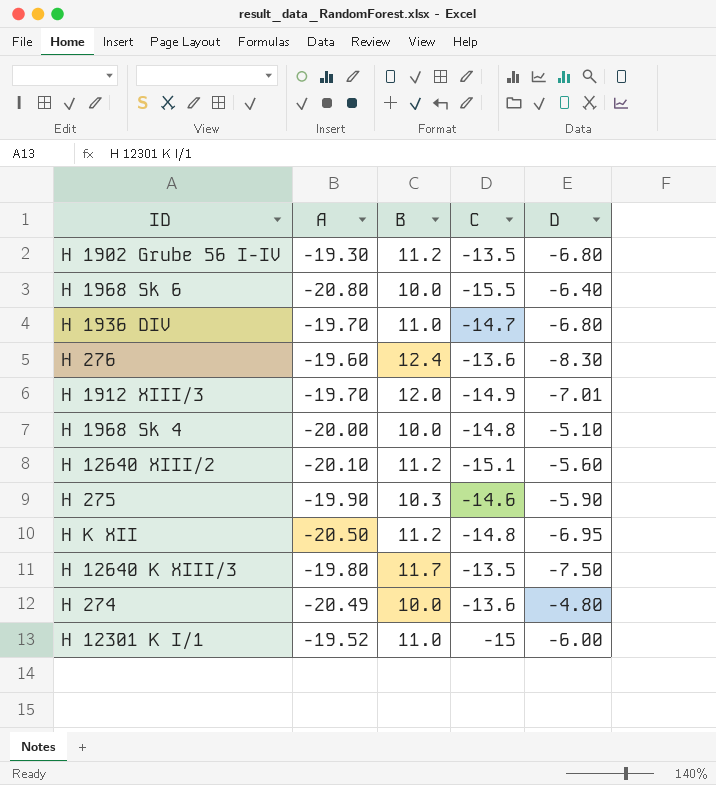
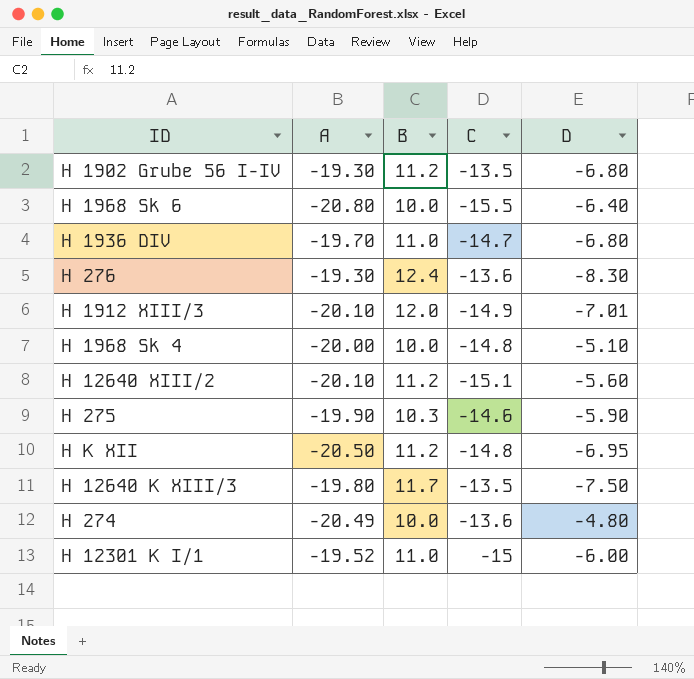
H 276 | A: -19.60 -> -19.30
H 1912 XIII/3 | A: -19.70 -> -20.10

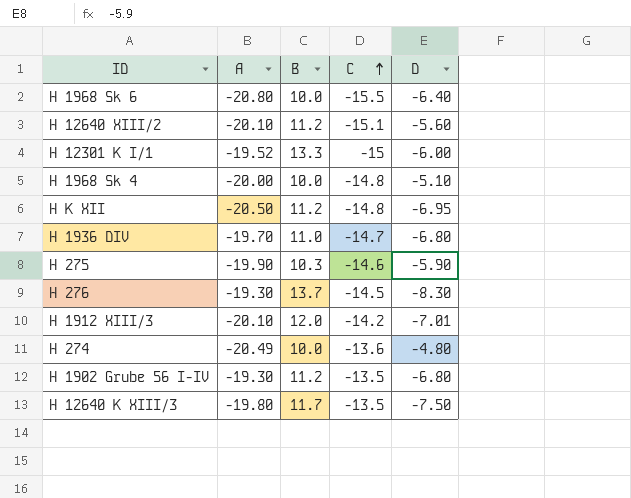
row order: none -> C ascending
H 12301 K I/1 | B: 11.0 -> 13.3
H 276 | B: 12.4 -> 13.7
H 276 | C: -13.6 -> -14.5
H 1912 XIII/3 | C: -14.9 -> -14.2

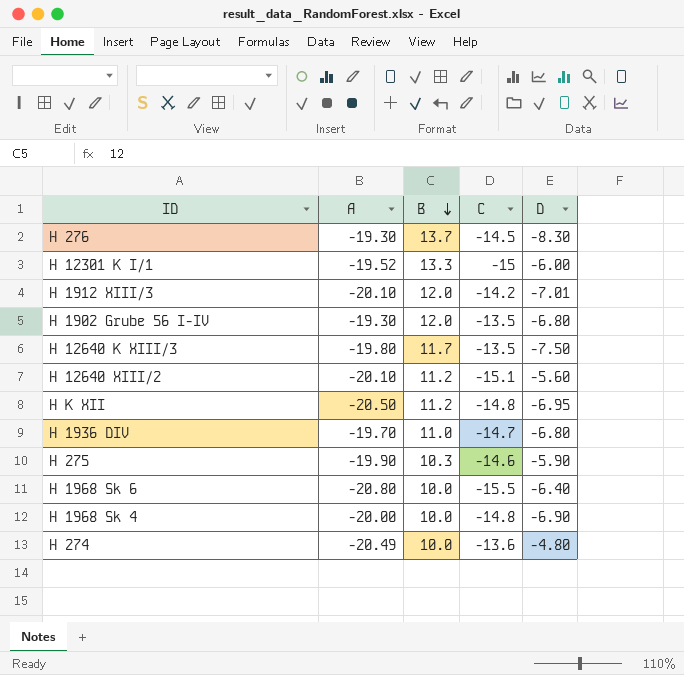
row order: C ascending -> B descending
H 1902 Grube 56 I-IV | B: 11.2 -> 12.0
H 1968 Sk 4 | D: -5.10 -> -6.90

